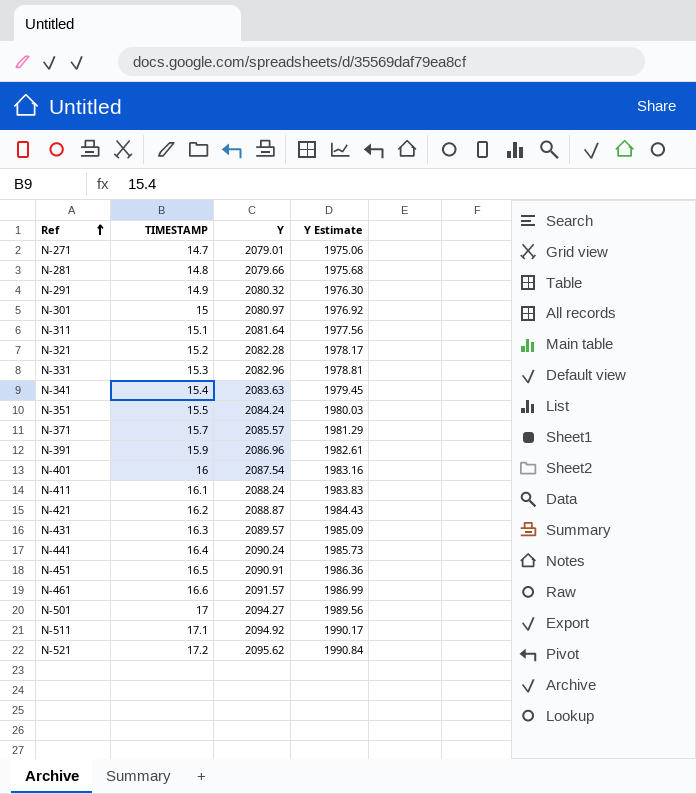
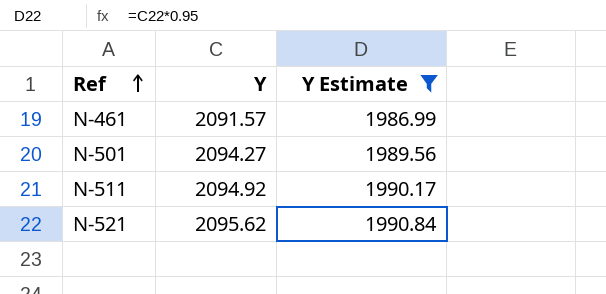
filter: none -> Y Estimate >= 1986.99
column TIMESTAMP | position: 2 -> none

